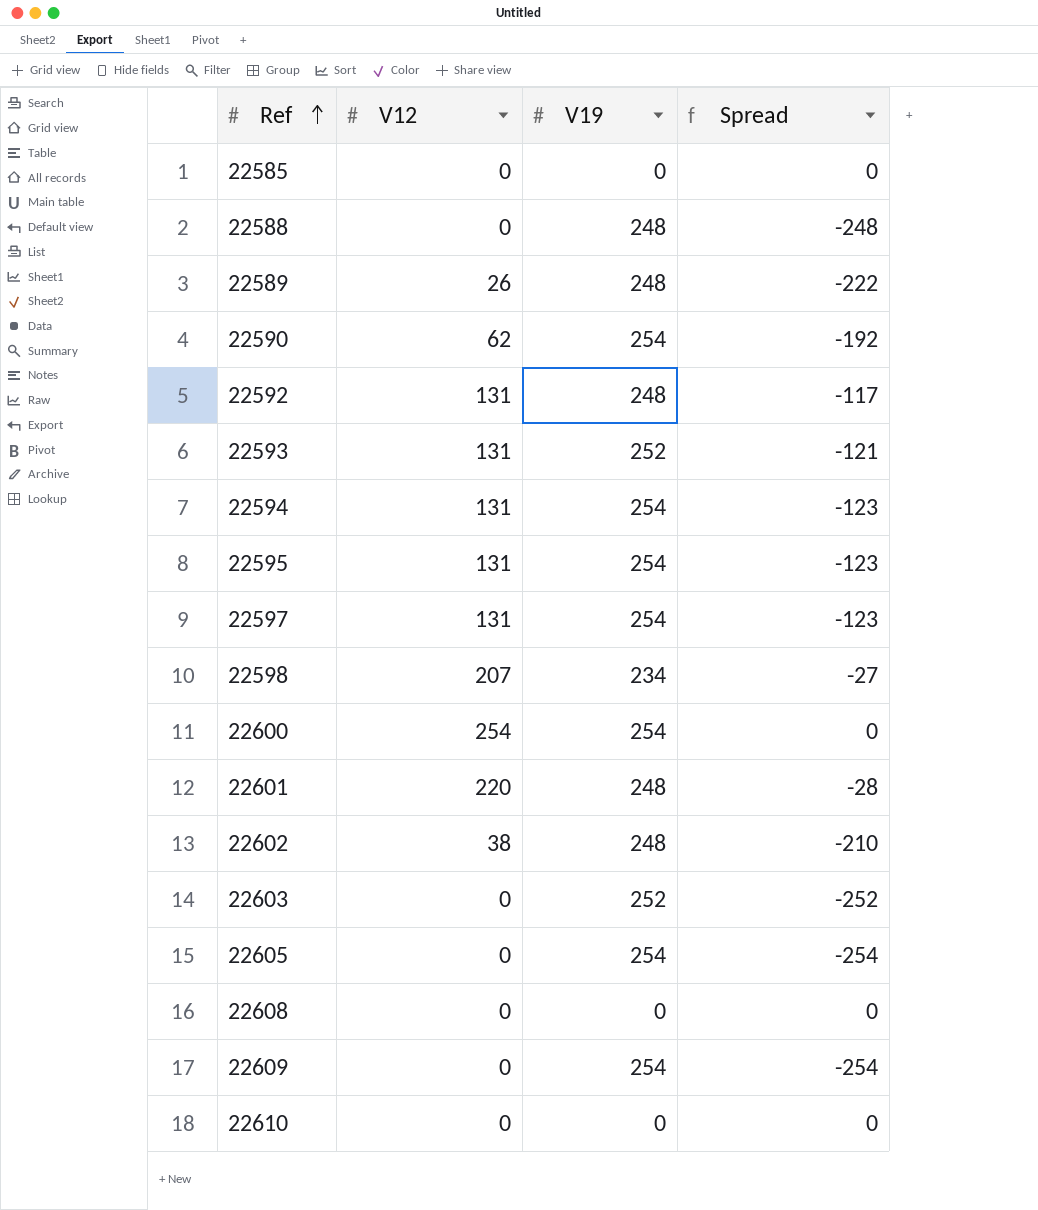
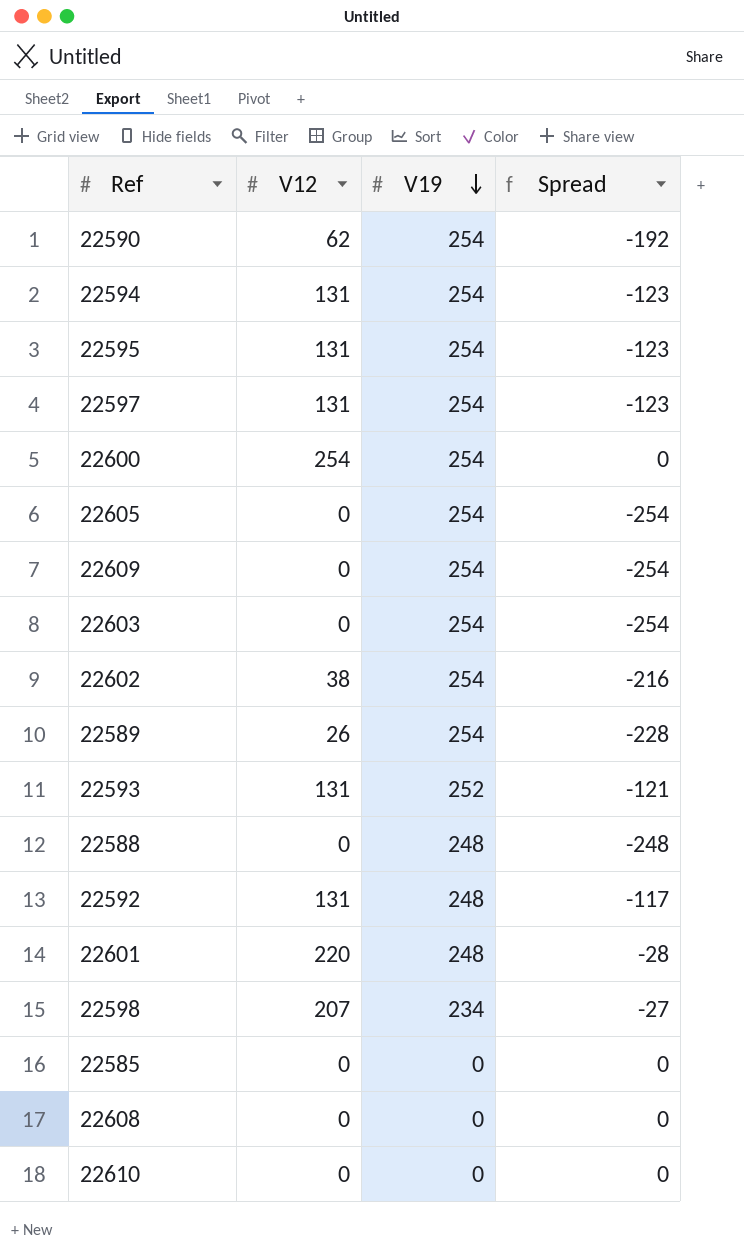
row order: Ref ascending -> V19 descending
22603 | V19: 252 -> 254
22603 | Spread: -252 -> -254
22602 | V19: 248 -> 254
22602 | Spread: -210 -> -216
22589 | V19: 248 -> 254
22589 | Spread: -222 -> -228

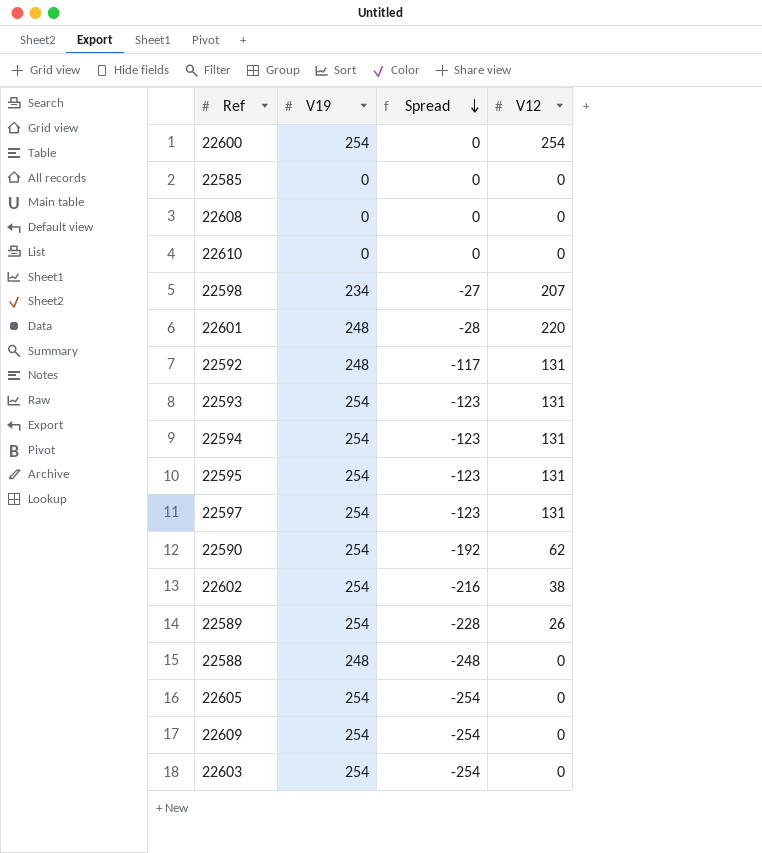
row order: V19 descending -> Spread descending
column V12 | position: 2 -> 4
22593 | V19: 252 -> 254
22593 | Spread: -121 -> -123

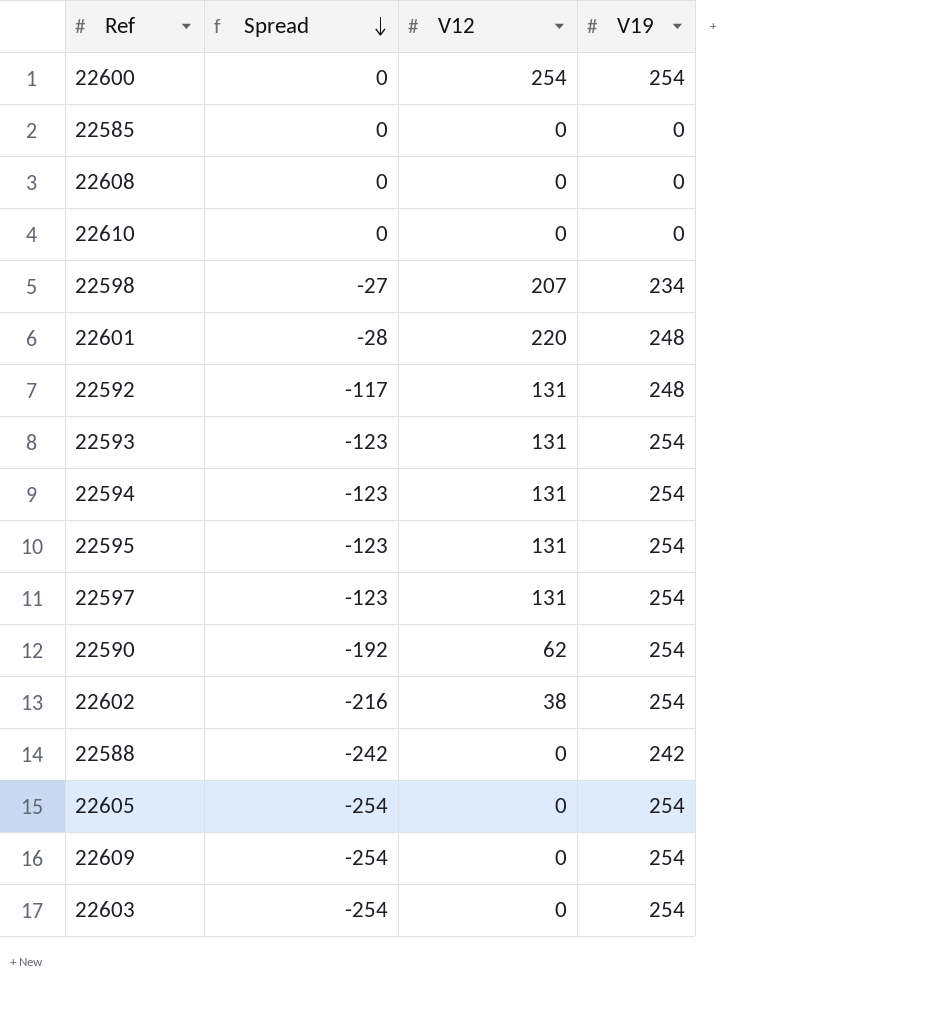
column V19 | position: 2 -> 4
row 22589: 254 | -228 | 26 -> none
22588 | Spread: -248 -> -242
22588 | V19: 248 -> 242

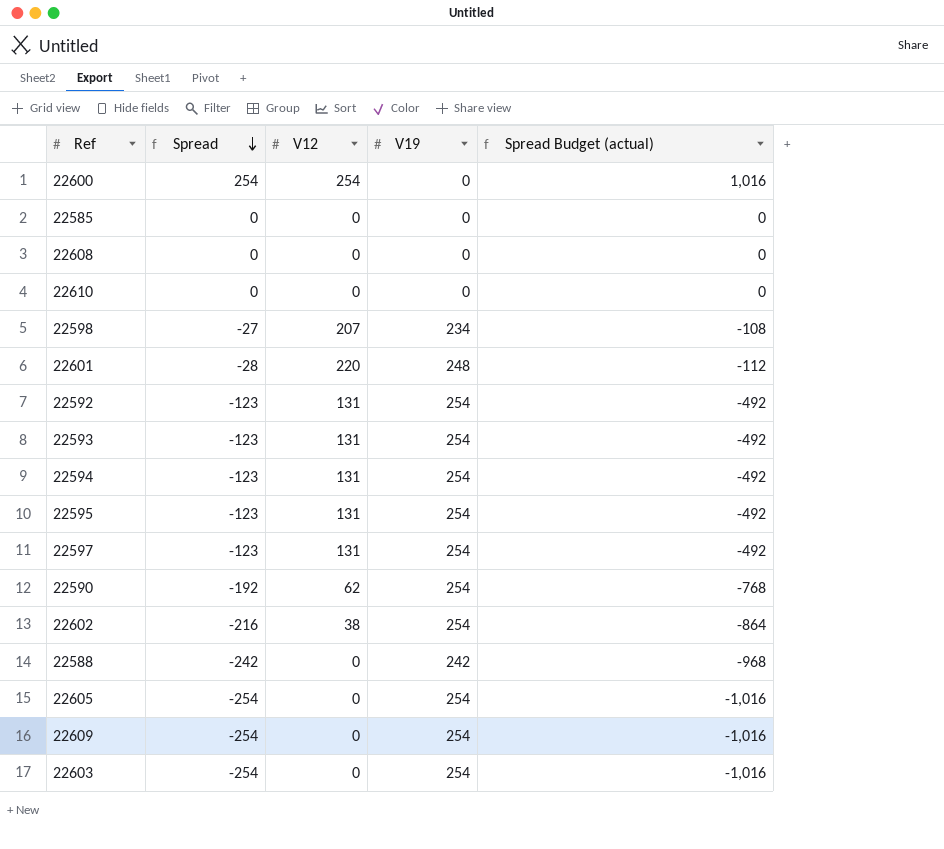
column Spread Budget (actual) | formula: none -> [Spread] * 4
22600 | Spread: 0 -> 254
22600 | V19: 254 -> 0
22592 | Spread: -117 -> -123
22592 | V19: 248 -> 254

